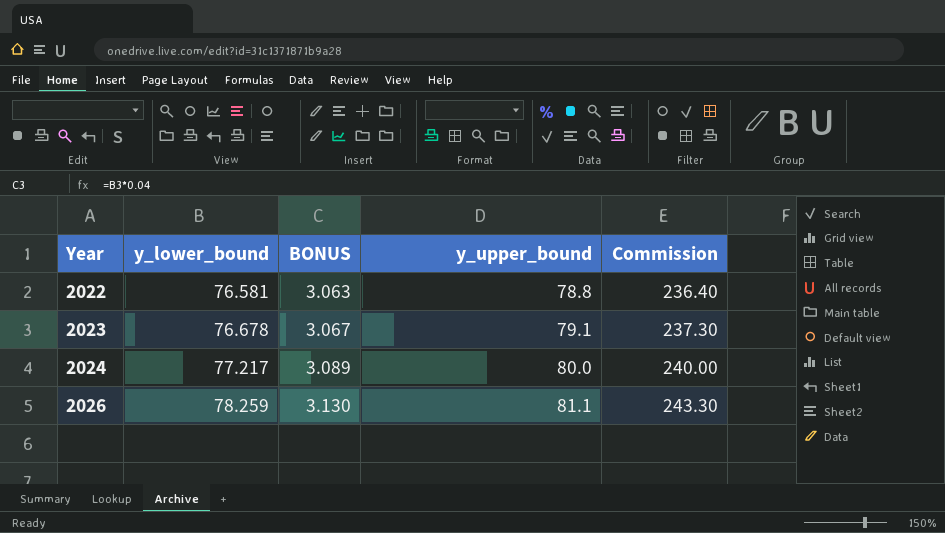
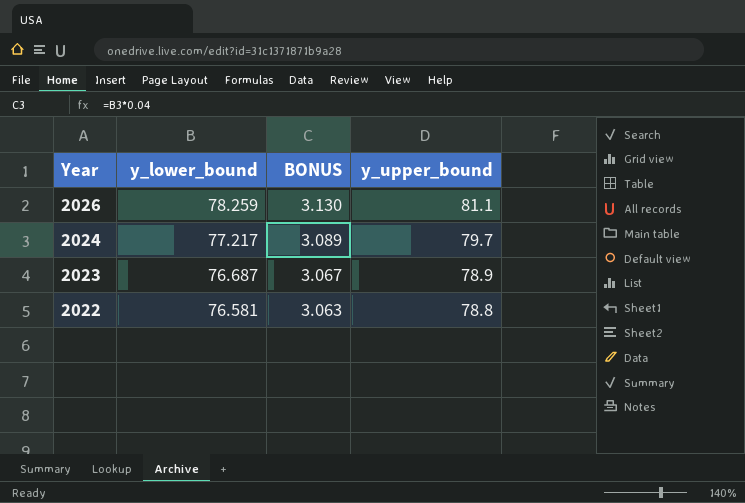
row order: Year ascending -> Year descending
column Commission | formula: [y_upper_bound] * 3 -> none
2024 | y_upper_bound: 80.0 -> 79.7
2023 | y_lower_bound: 76.678 -> 76.687
2023 | y_upper_bound: 79.1 -> 78.9

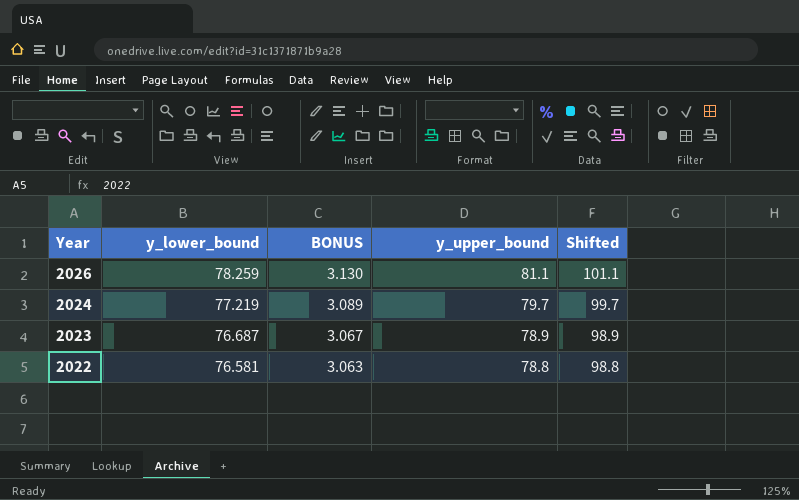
column Shifted | formula: none -> [y_upper_bound] + 20
2024 | y_lower_bound: 77.217 -> 77.219

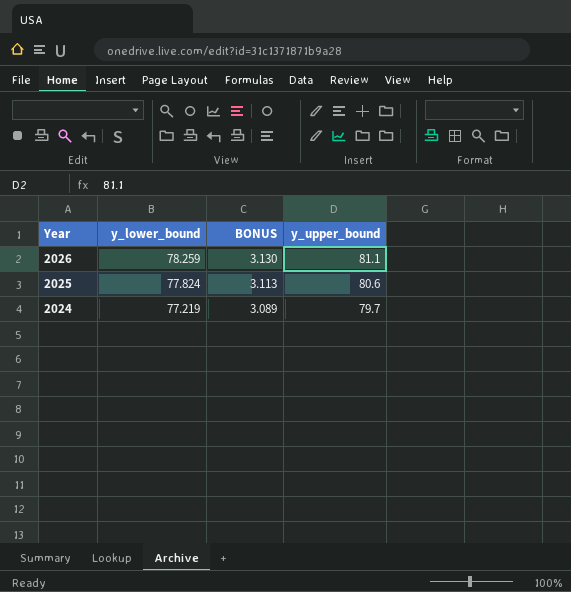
column Shifted | formula: [y_upper_bound] + 20 -> none
row 2023: 76.687 | 3.067 | 78.9 | 98.9 -> none
row 2022: 76.581 | 3.063 | 78.8 | 98.8 -> none
row 2025: none -> 77.824 | 3.113 | 80.6

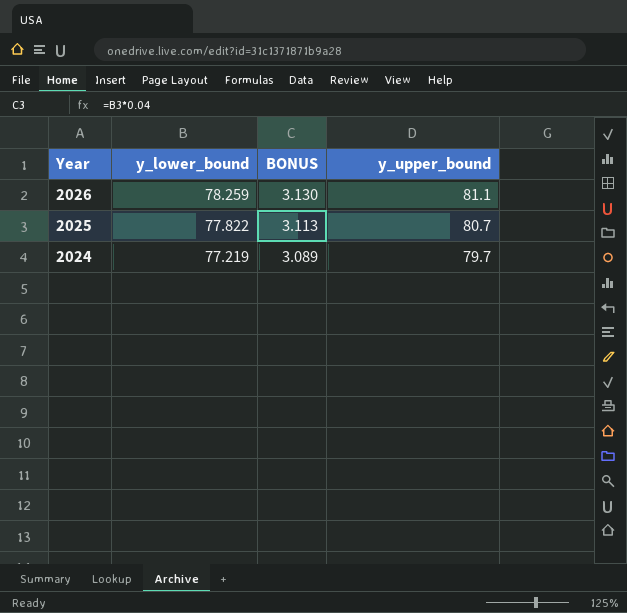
2025 | y_lower_bound: 77.824 -> 77.822
2025 | y_upper_bound: 80.6 -> 80.7

